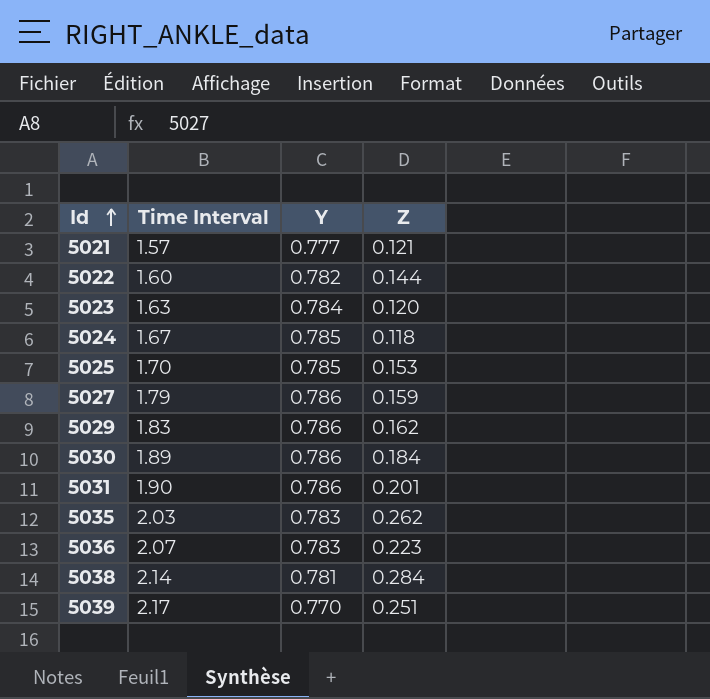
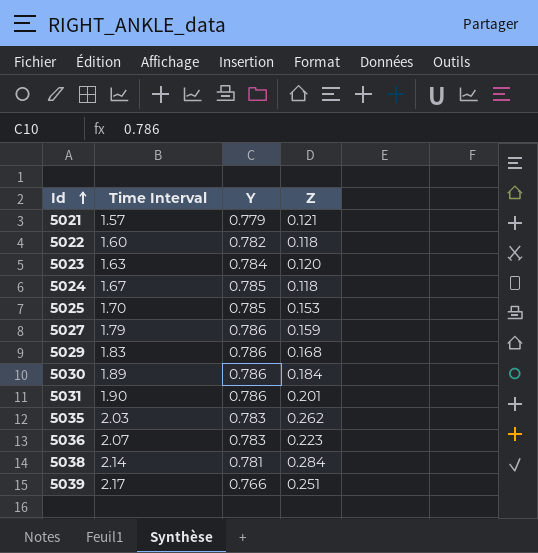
5021 | Y: 0.777 -> 0.779
5022 | Z: 0.144 -> 0.118
5029 | Z: 0.162 -> 0.168
5039 | Y: 0.770 -> 0.766

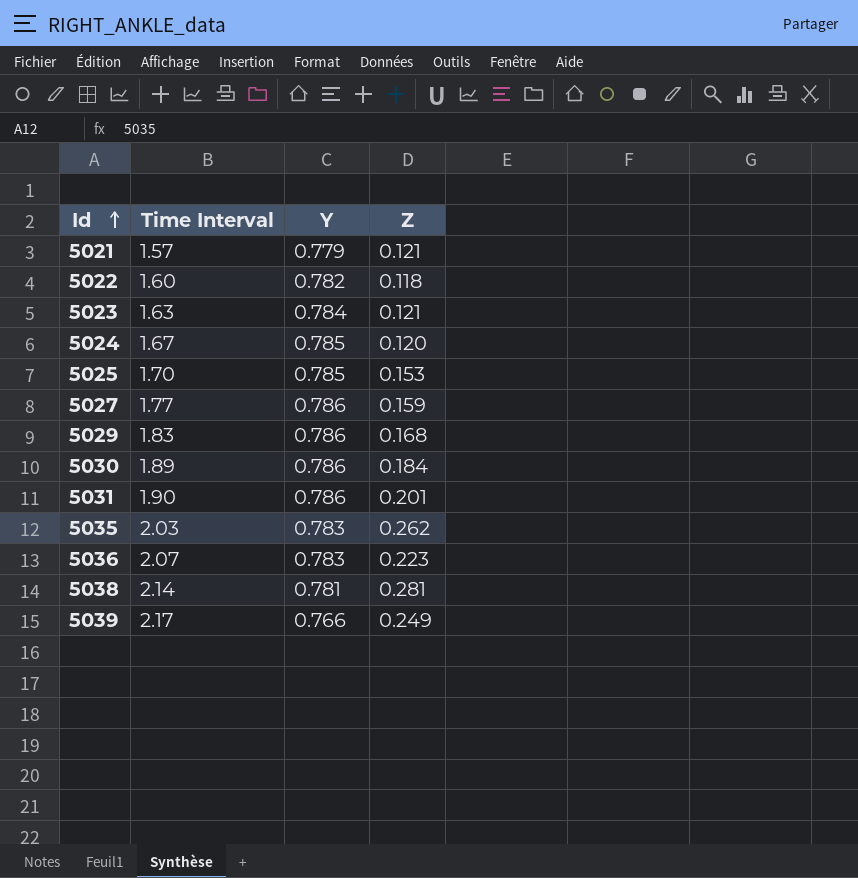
5023 | Z: 0.120 -> 0.121
5024 | Z: 0.118 -> 0.120
5027 | Time Interval: 1.79 -> 1.77
5038 | Z: 0.284 -> 0.281
5039 | Z: 0.251 -> 0.249

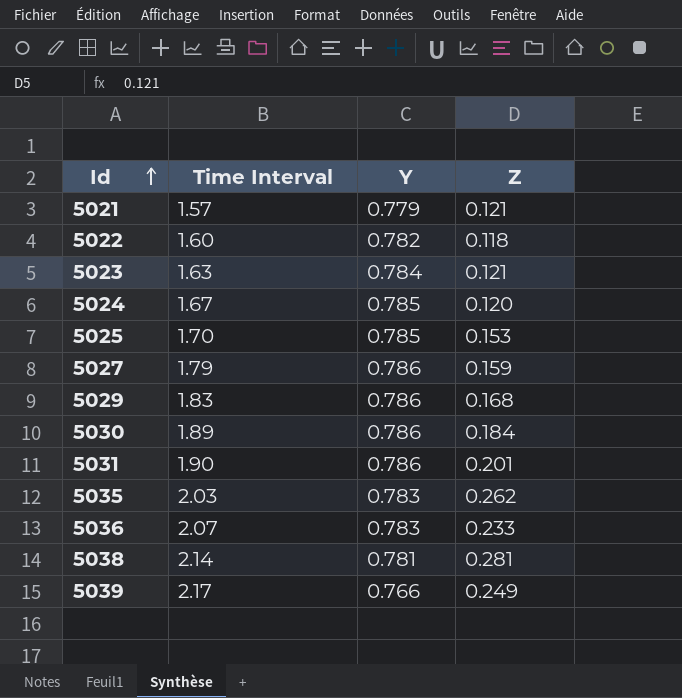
5027 | Time Interval: 1.77 -> 1.79
5036 | Z: 0.223 -> 0.233

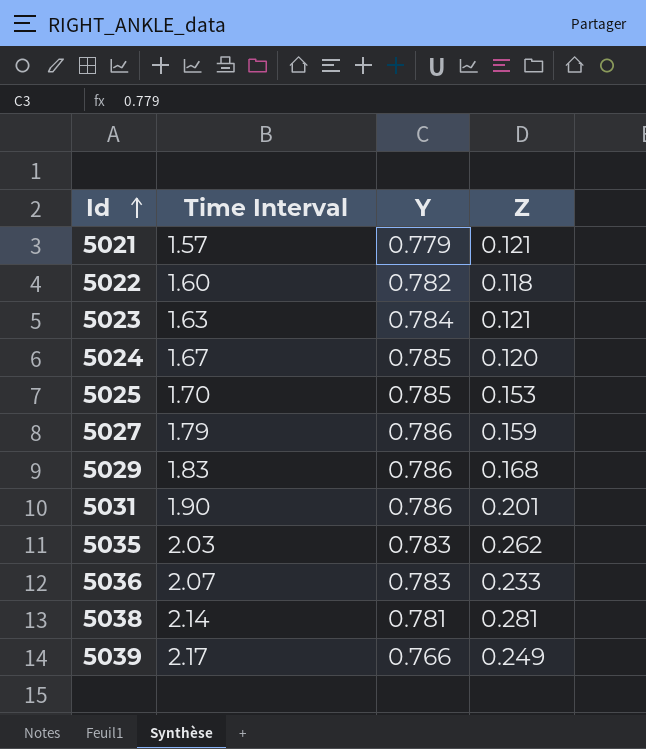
row 5030: 1.89 | 0.786 | 0.184 -> none

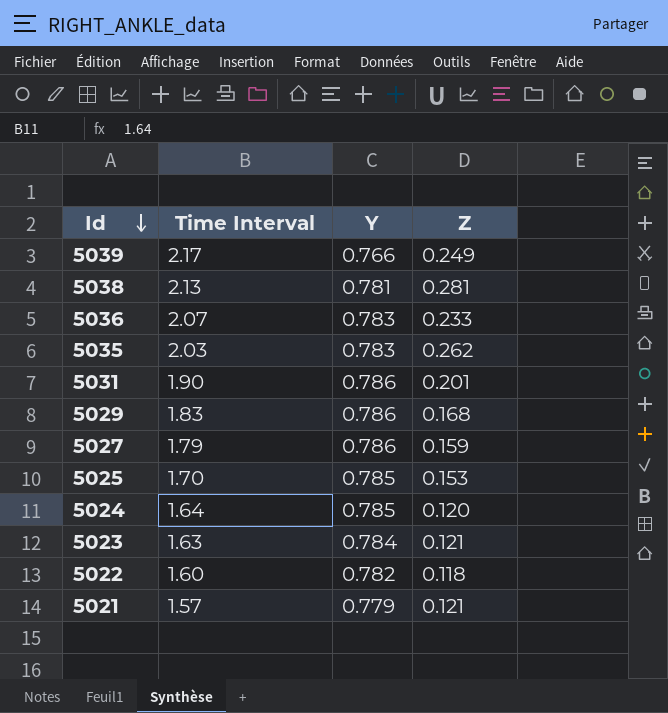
row order: Id ascending -> Id descending
5038 | Time Interval: 2.14 -> 2.13
5024 | Time Interval: 1.67 -> 1.64

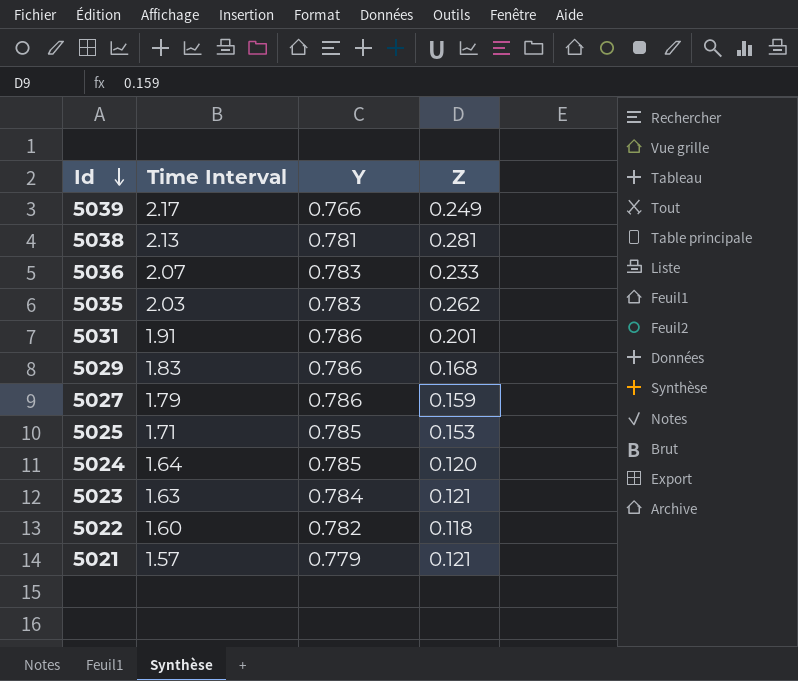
5031 | Time Interval: 1.90 -> 1.91
5025 | Time Interval: 1.70 -> 1.71

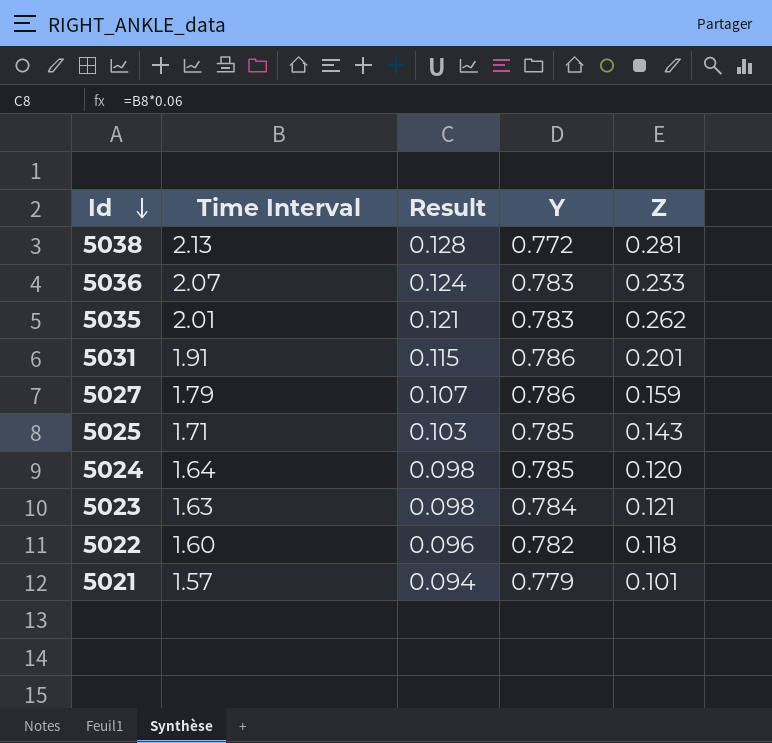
column Result | formula: none -> [Time Interval] * 0.06
row 5039: 2.17 | 0.766 | 0.249 -> none
row 5029: 1.83 | 0.786 | 0.168 -> none
5038 | Y: 0.781 -> 0.772
5035 | Time Interval: 2.03 -> 2.01
5025 | Z: 0.153 -> 0.143
5021 | Z: 0.121 -> 0.101

